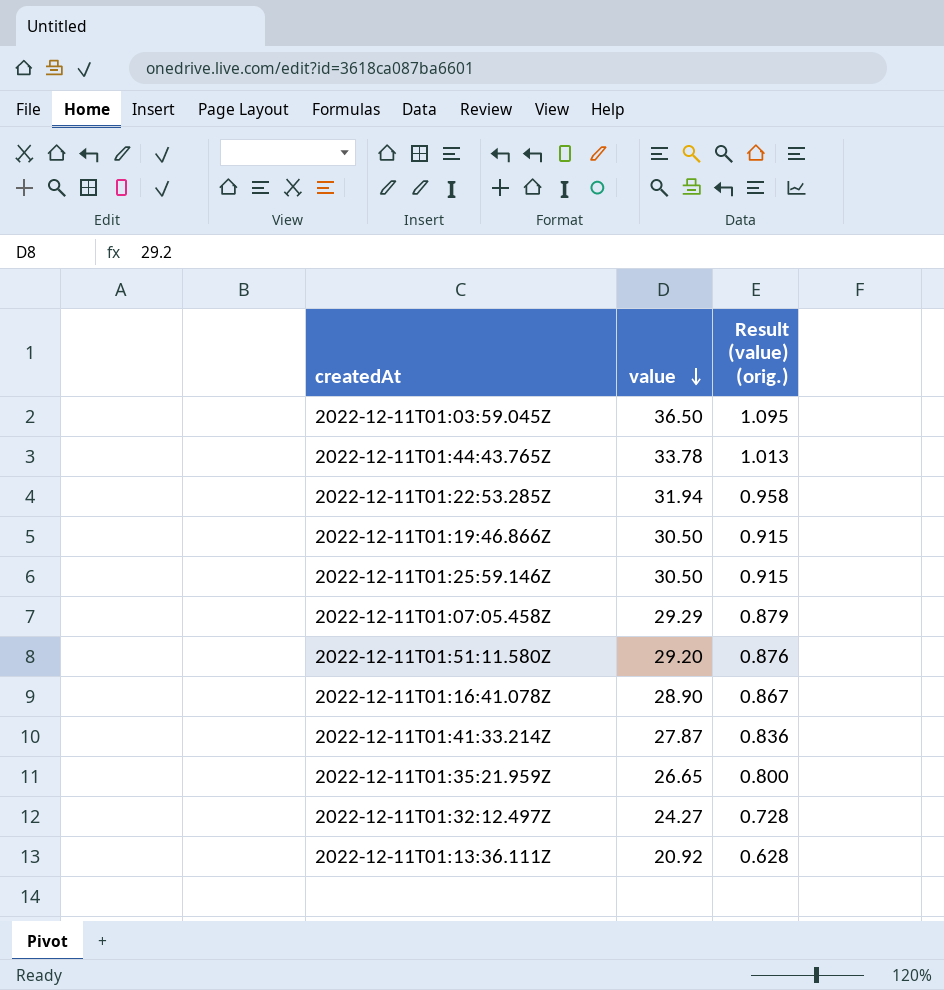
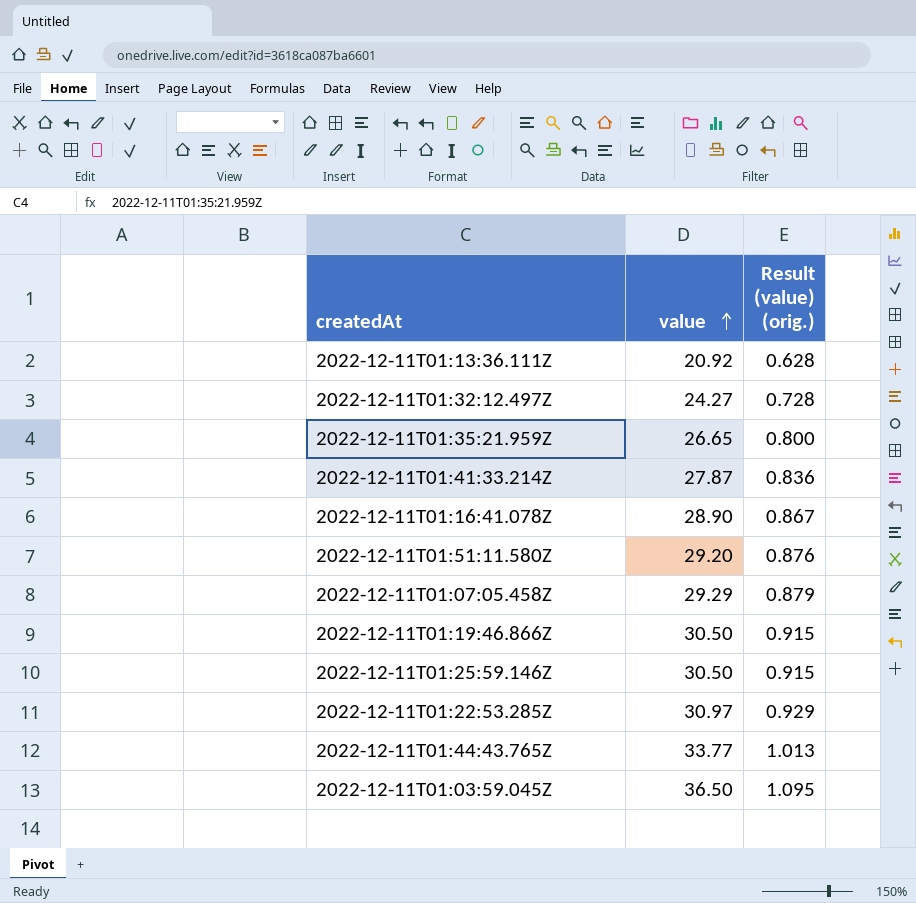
row order: value descending -> value ascending
2022-12-11T01:22:53.285Z | value: 31.94 -> 30.97
2022-12-11T01:22:53.285Z | Result (value) (orig.): 0.958 -> 0.929
2022-12-11T01:44:43.765Z | value: 33.78 -> 33.77

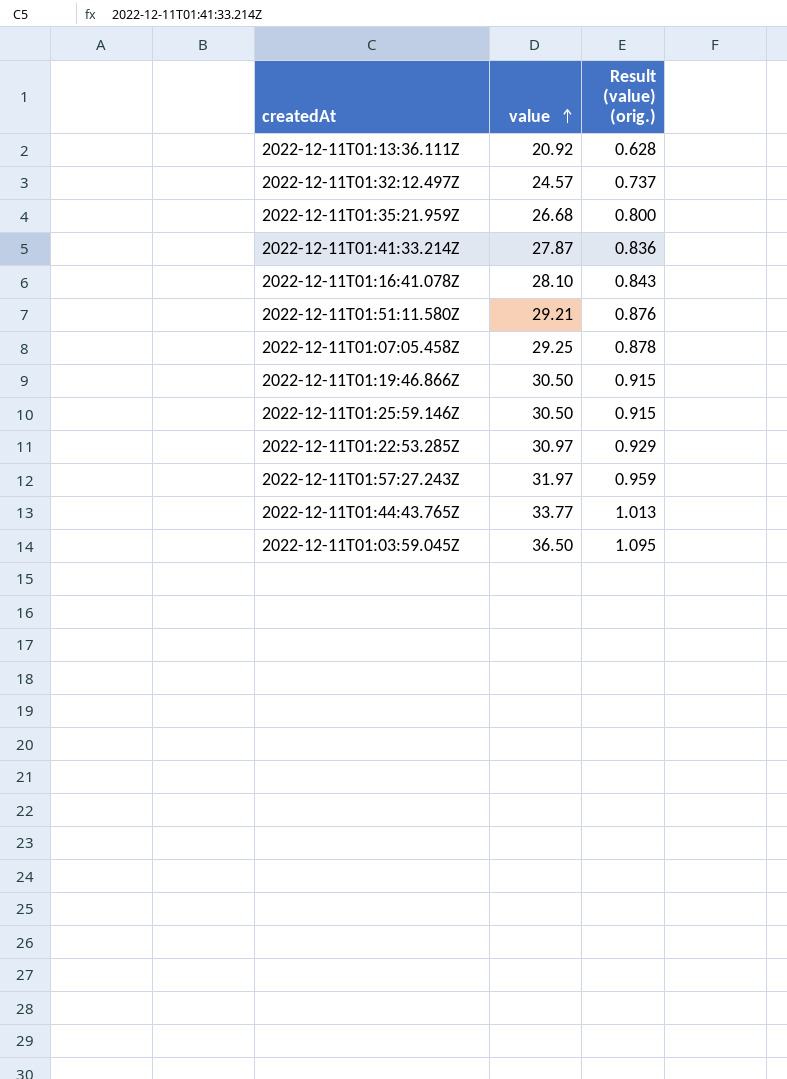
2022-12-11T01:32:12.497Z | value: 24.27 -> 24.57
2022-12-11T01:32:12.497Z | Result (value) (orig.): 0.728 -> 0.737
2022-12-11T01:35:21.959Z | value: 26.65 -> 26.68
2022-12-11T01:16:41.078Z | value: 28.90 -> 28.10
2022-12-11T01:16:41.078Z | Result (value) (orig.): 0.867 -> 0.843
2022-12-11T01:51:11.580Z | value: 29.20 -> 29.21
2022-12-11T01:07:05.458Z | value: 29.29 -> 29.25
2022-12-11T01:07:05.458Z | Result (value) (orig.): 0.879 -> 0.878
row 2022-12-11T01:57:27.243Z: none -> 31.97 | 0.959

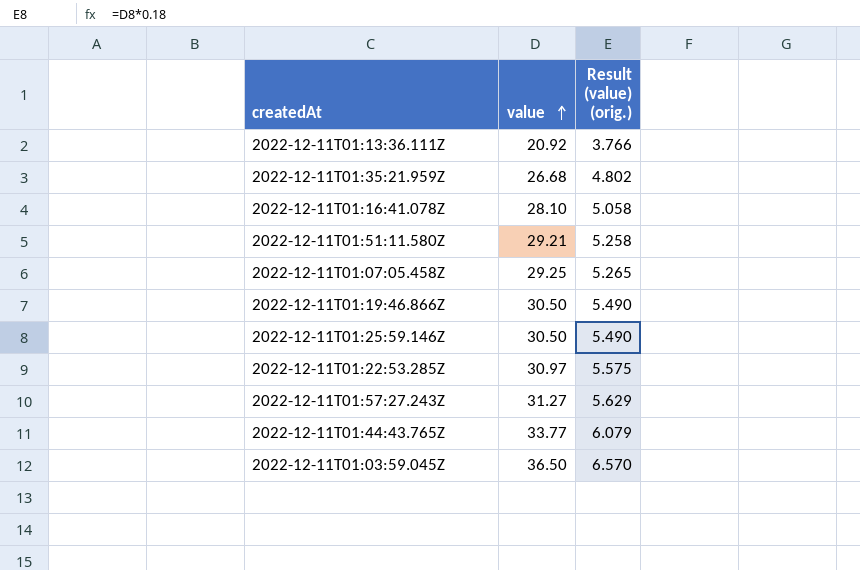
column Result (value) (orig.) | formula: [value] * 0.03 -> [value] * 0.18
row 2022-12-11T01:32:12.497Z: 24.57 | 0.737 -> none
row 2022-12-11T01:41:33.214Z: 27.87 | 0.836 -> none
2022-12-11T01:57:27.243Z | value: 31.97 -> 31.27

